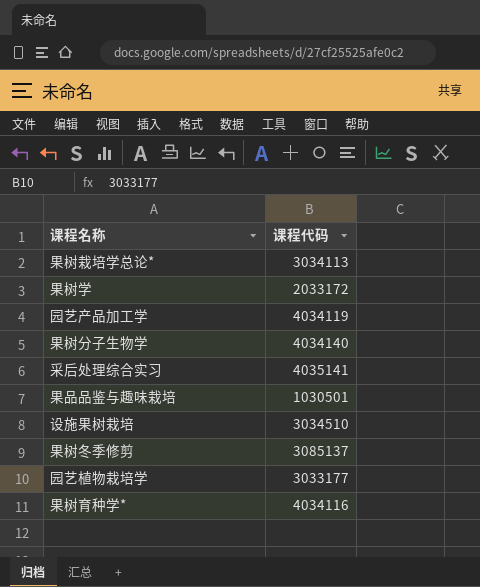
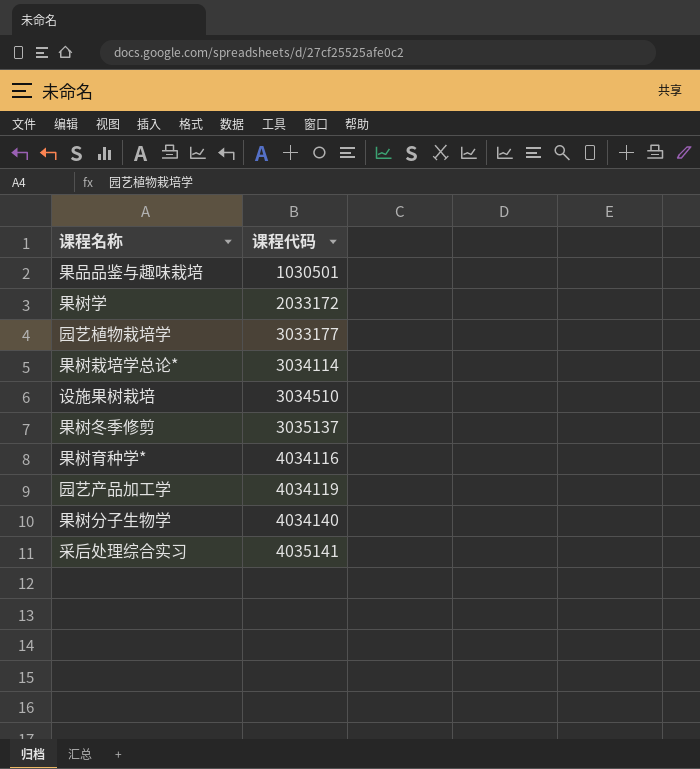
row order: none -> 课程代码 ascending
果树栽培学总论* | 课程代码: 3034113 -> 3034114
果树冬季修剪 | 课程代码: 3085137 -> 3035137

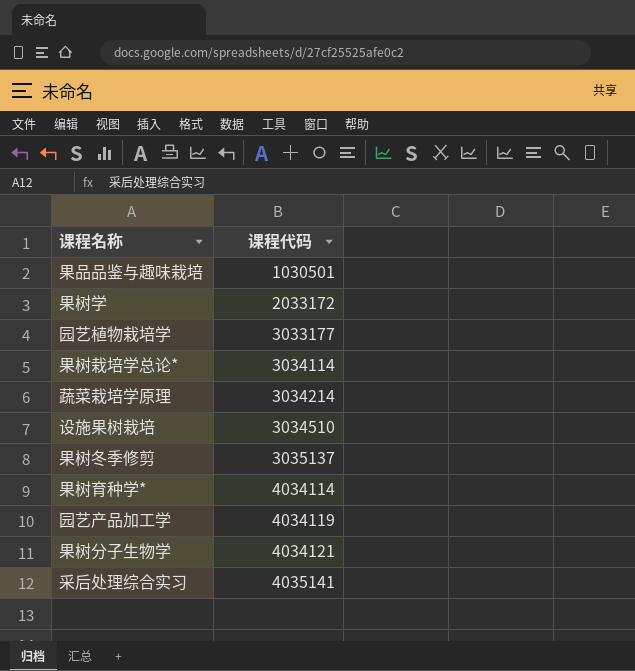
row 蔬菜栽培学原理: none -> 3034214
果树育种学* | 课程代码: 4034116 -> 4034114
果树分子生物学 | 课程代码: 4034140 -> 4034121

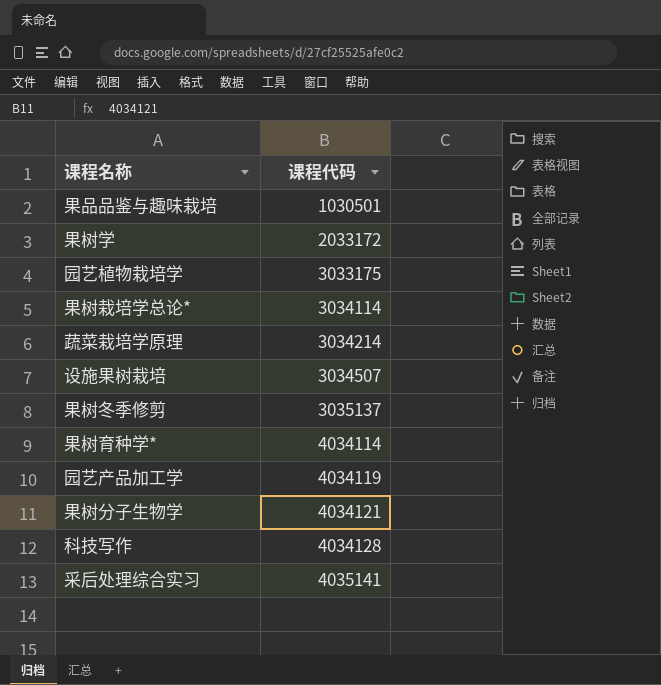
园艺植物栽培学 | 课程代码: 3033177 -> 3033175
设施果树栽培 | 课程代码: 3034510 -> 3034507
row 科技写作: none -> 4034128

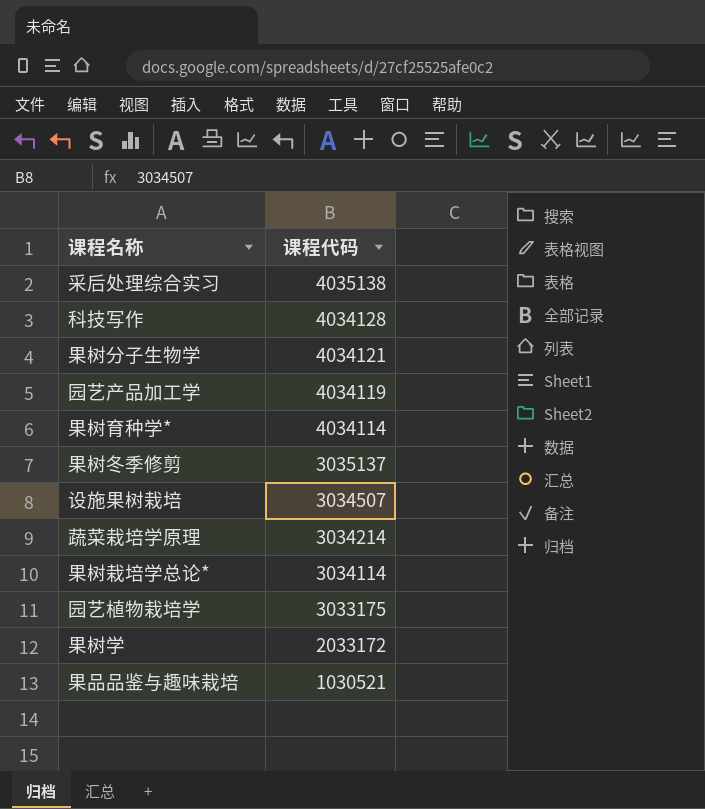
row order: 课程代码 ascending -> 课程代码 descending
采后处理综合实习 | 课程代码: 4035141 -> 4035138
果品品鉴与趣味栽培 | 课程代码: 1030501 -> 1030521

